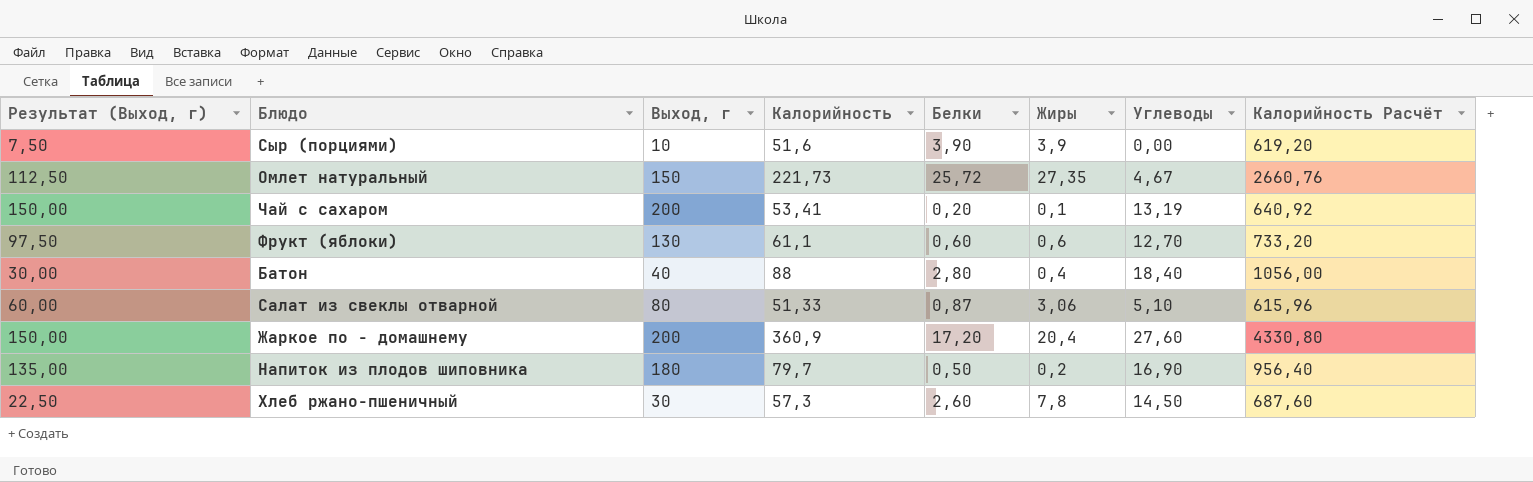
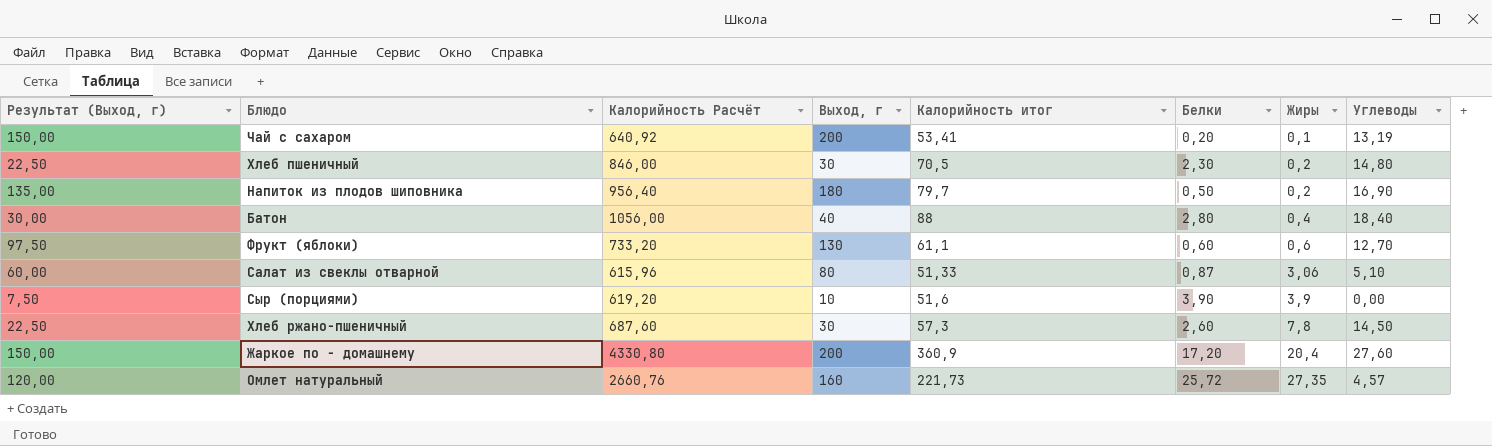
row order: none -> Жиры ascending
column Калорийность Расчёт | position: 8 -> 3
column name: Калорийность -> Калорийность итог
row Хлеб пшеничный: none -> 22,50 | 846,00 | 30 | 70,5 | 2,30 | 0,2 | 14,80
Омлет натуральный | Результат (Выход, г): 112,50 -> 120,00
Омлет натуральный | Выход, г: 150 -> 160
Омлет натуральный | Углеводы: 4,67 -> 4,57

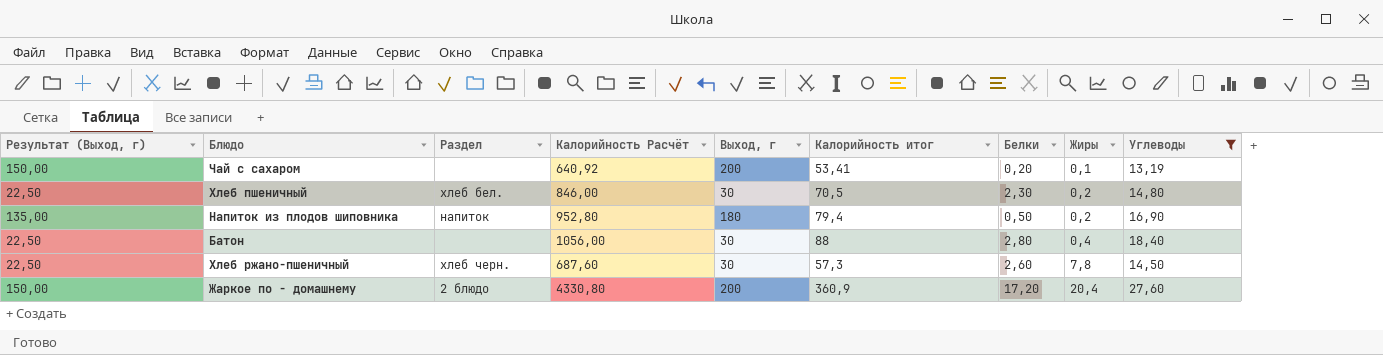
filter: none -> Углеводы >= 13,19
column Раздел | position: none -> 3
Напиток из плодов шиповника | Калорийность Расчёт: 956,40 -> 952,80
Напиток из плодов шиповника | Калорийность итог: 79,7 -> 79,4
Батон | Результат (Выход, г): 30,00 -> 22,50
Батон | Выход, г: 40 -> 30

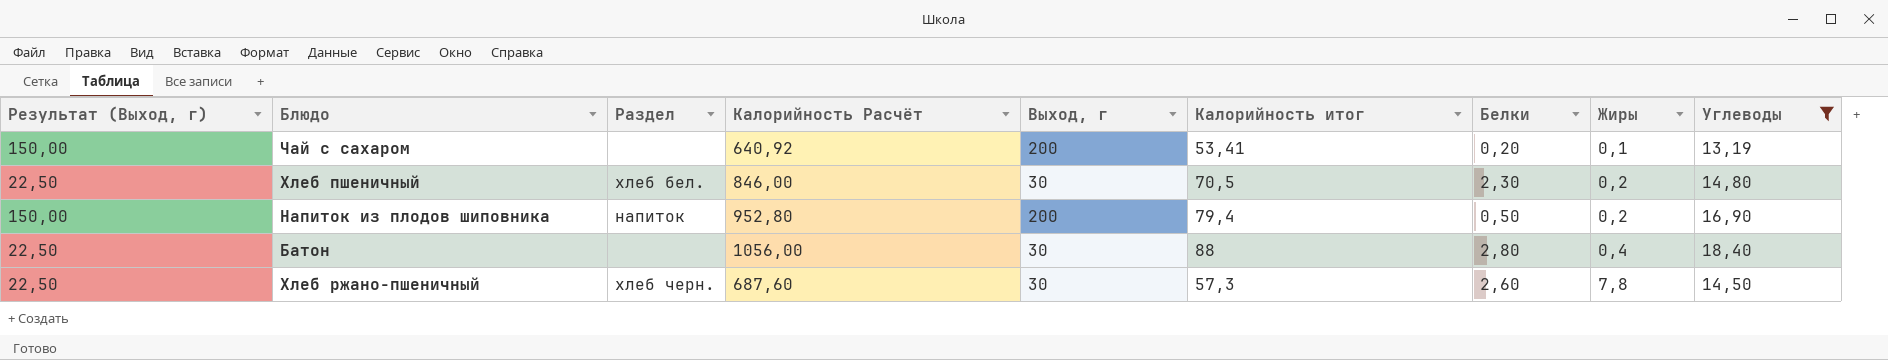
row Жаркое по - домашнему: 150,00 | 2 блюдо | 4330,80 | 200 | 360,9 | 17,20 | 20,4 | 27,60 -> none
Напиток из плодов шиповника | Результат (Выход, г): 135,00 -> 150,00
Напиток из плодов шиповника | Выход, г: 180 -> 200

